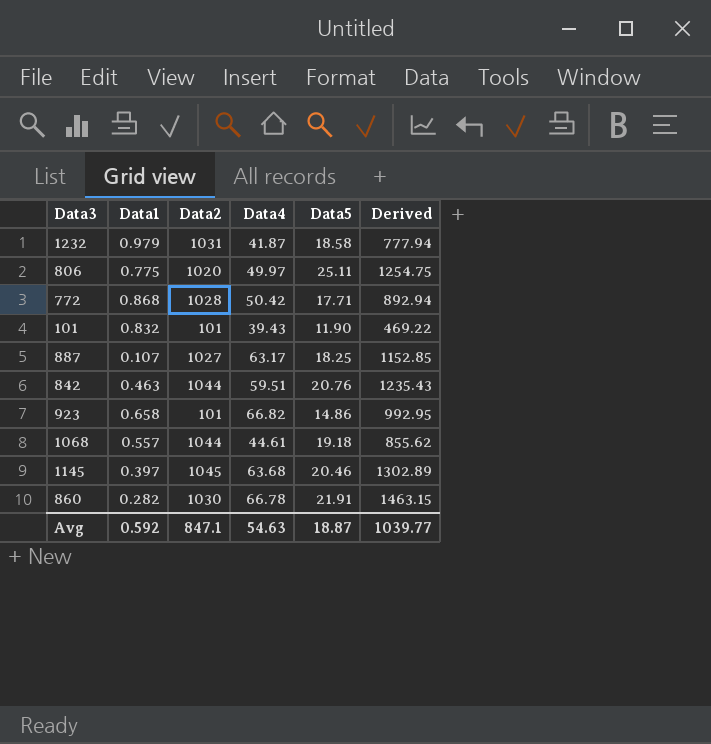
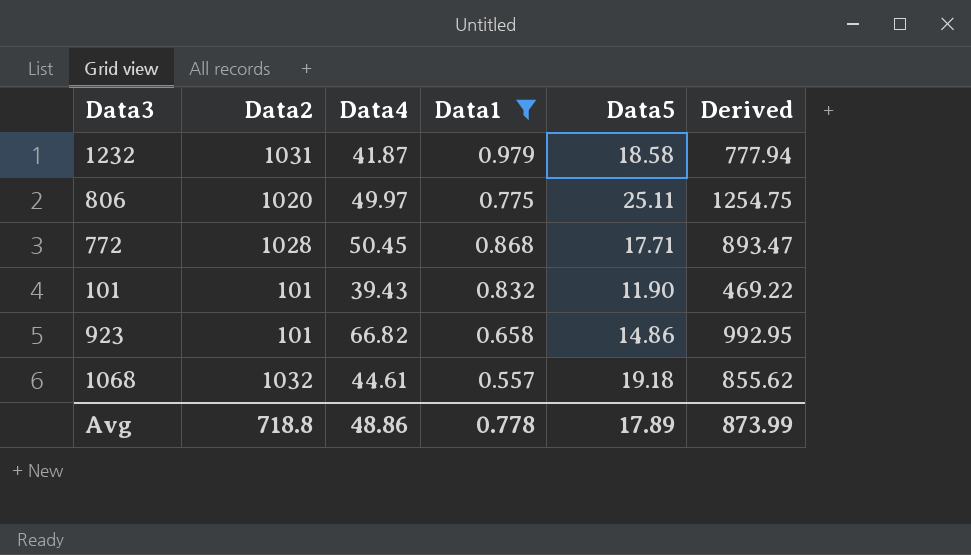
filter: none -> Data1 >= 0.557
column Data1 | position: 2 -> 4
772 | Data4: 50.42 -> 50.45
772 | Derived: 892.94 -> 893.47
1068 | Data2: 1044 -> 1032
Avg | Data2: 847.1 -> 718.8
Avg | Data4: 54.63 -> 48.86
Avg | Data1: 0.592 -> 0.778
Avg | Data5: 18.87 -> 17.89
Avg | Derived: 1039.77 -> 873.99

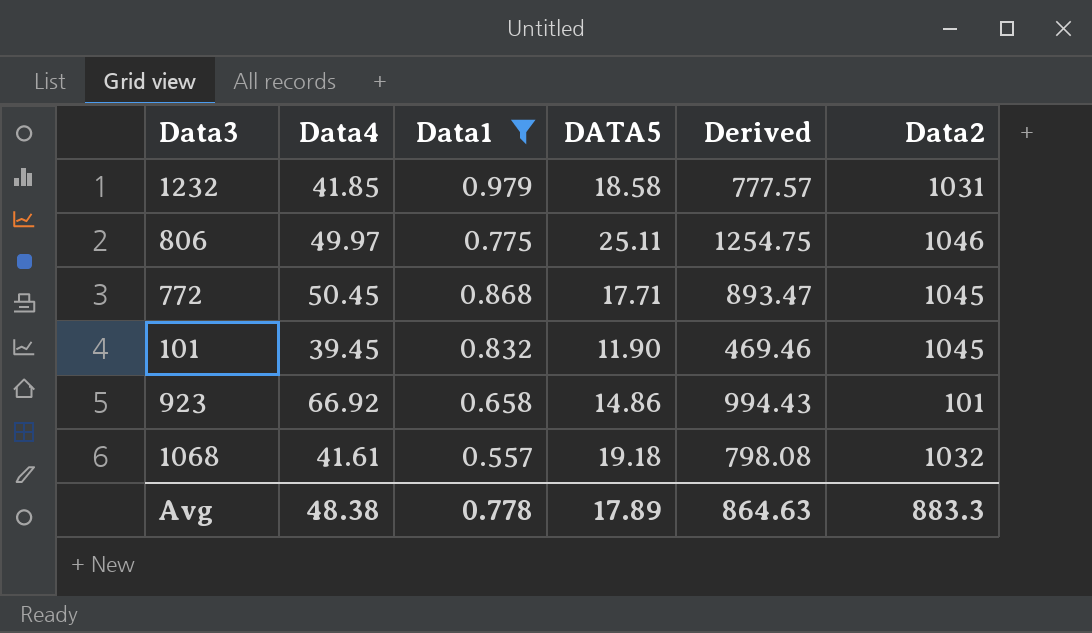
column name: Data5 -> DATA5
column Data2 | position: 2 -> 6
1232 | Data4: 41.87 -> 41.85
1232 | Derived: 777.94 -> 777.57
806 | Data2: 1020 -> 1046
772 | Data2: 1028 -> 1045
101 | Data4: 39.43 -> 39.45
101 | Derived: 469.22 -> 469.46
101 | Data2: 101 -> 1045
923 | Data4: 66.82 -> 66.92
923 | Derived: 992.95 -> 994.43
1068 | Data4: 44.61 -> 41.61
1068 | Derived: 855.62 -> 798.08
Avg | Data4: 48.86 -> 48.38
Avg | Derived: 873.99 -> 864.63
Avg | Data2: 718.8 -> 883.3

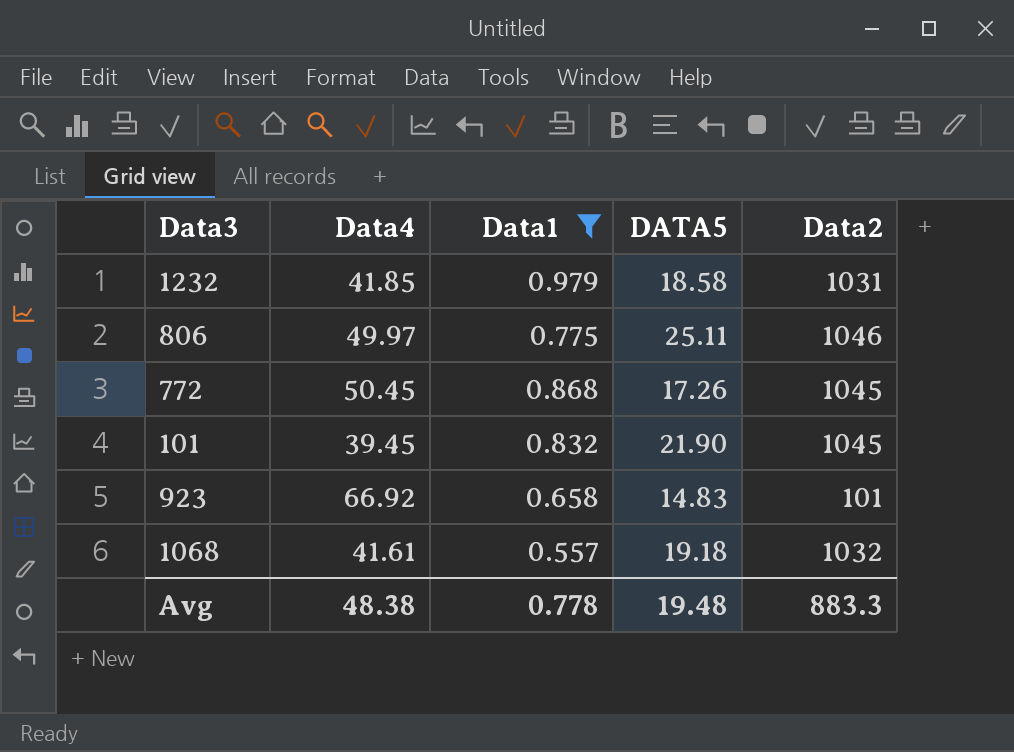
column Derived | formula: [Data4] * [DATA5] -> none
772 | DATA5: 17.71 -> 17.26
101 | DATA5: 11.90 -> 21.90
923 | DATA5: 14.86 -> 14.83
Avg | DATA5: 17.89 -> 19.48

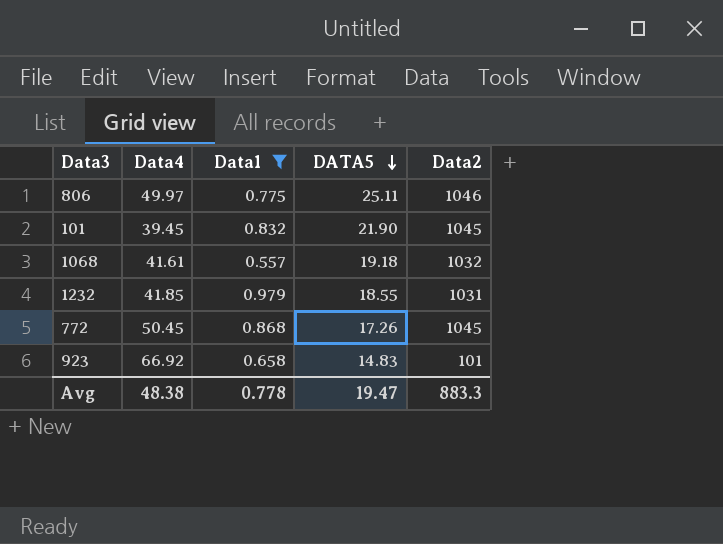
row order: none -> DATA5 descending
1232 | DATA5: 18.58 -> 18.55
Avg | DATA5: 19.48 -> 19.47

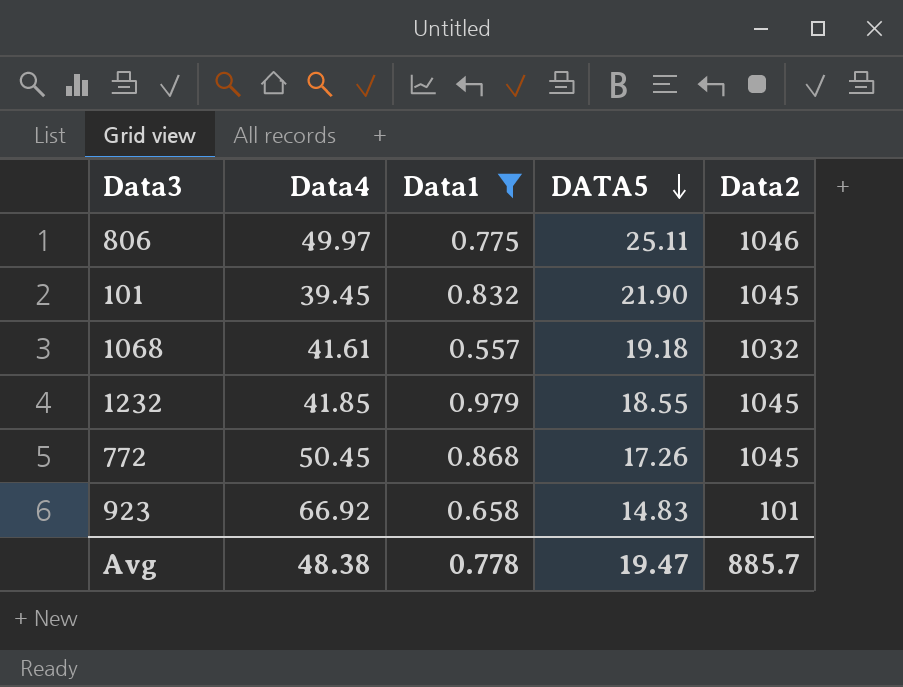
1232 | Data2: 1031 -> 1045
Avg | Data2: 883.3 -> 885.7

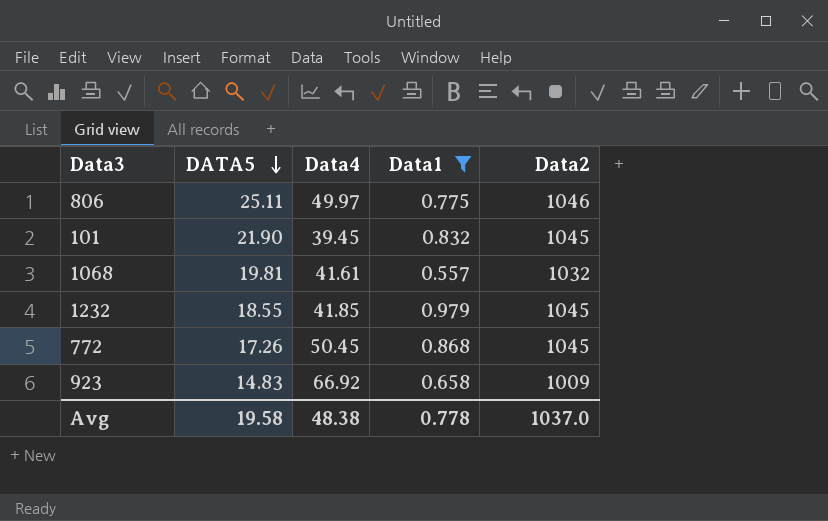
column DATA5 | position: 4 -> 2
1068 | DATA5: 19.18 -> 19.81
923 | Data2: 101 -> 1009
Avg | DATA5: 19.47 -> 19.58
Avg | Data2: 885.7 -> 1037.0

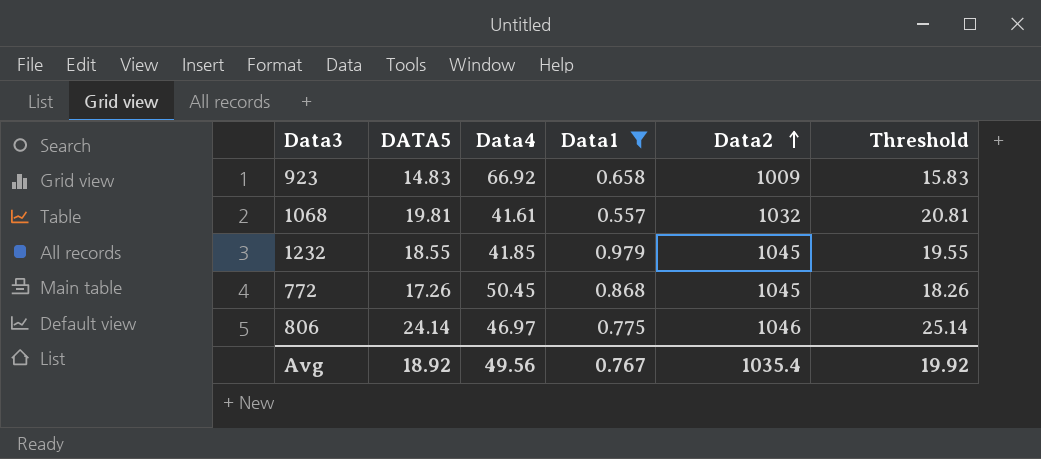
row order: DATA5 descending -> Data2 ascending
column Threshold | formula: none -> [DATA5] + 1
row 101: 21.90 | 39.45 | 0.832 | 1045 -> none
806 | DATA5: 25.11 -> 24.14
806 | Data4: 49.97 -> 46.97
Avg | DATA5: 19.58 -> 18.92
Avg | Data4: 48.38 -> 49.56
Avg | Data1: 0.778 -> 0.767
Avg | Data2: 1037.0 -> 1035.4

